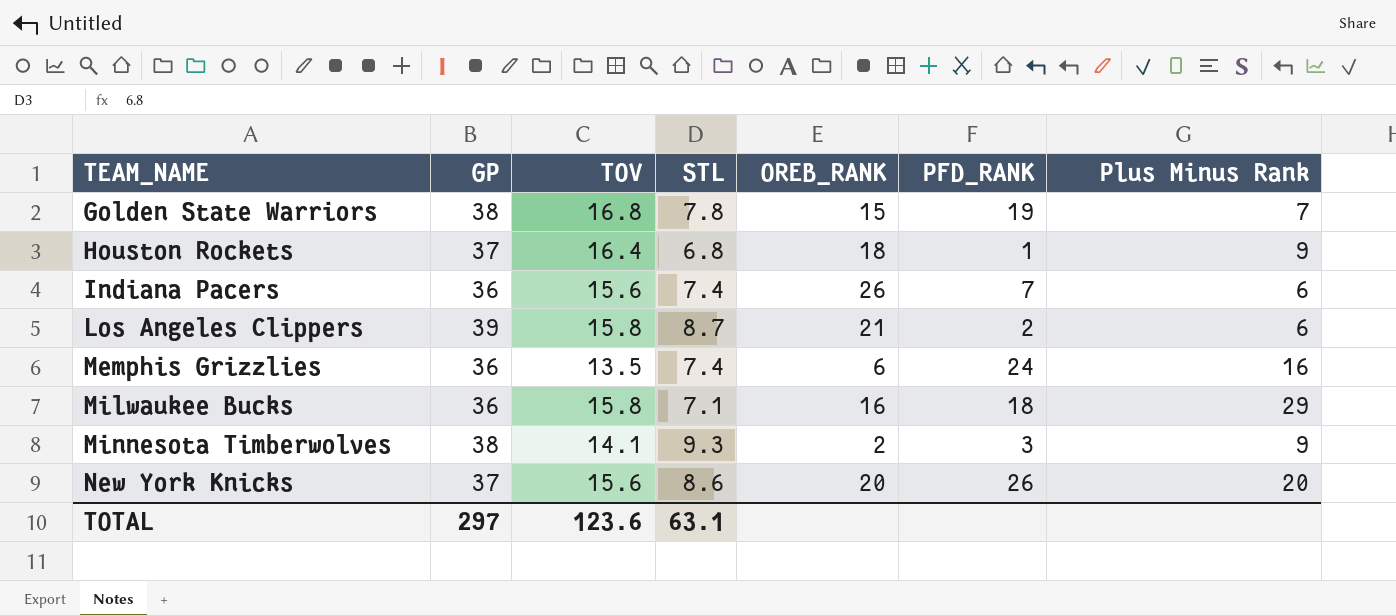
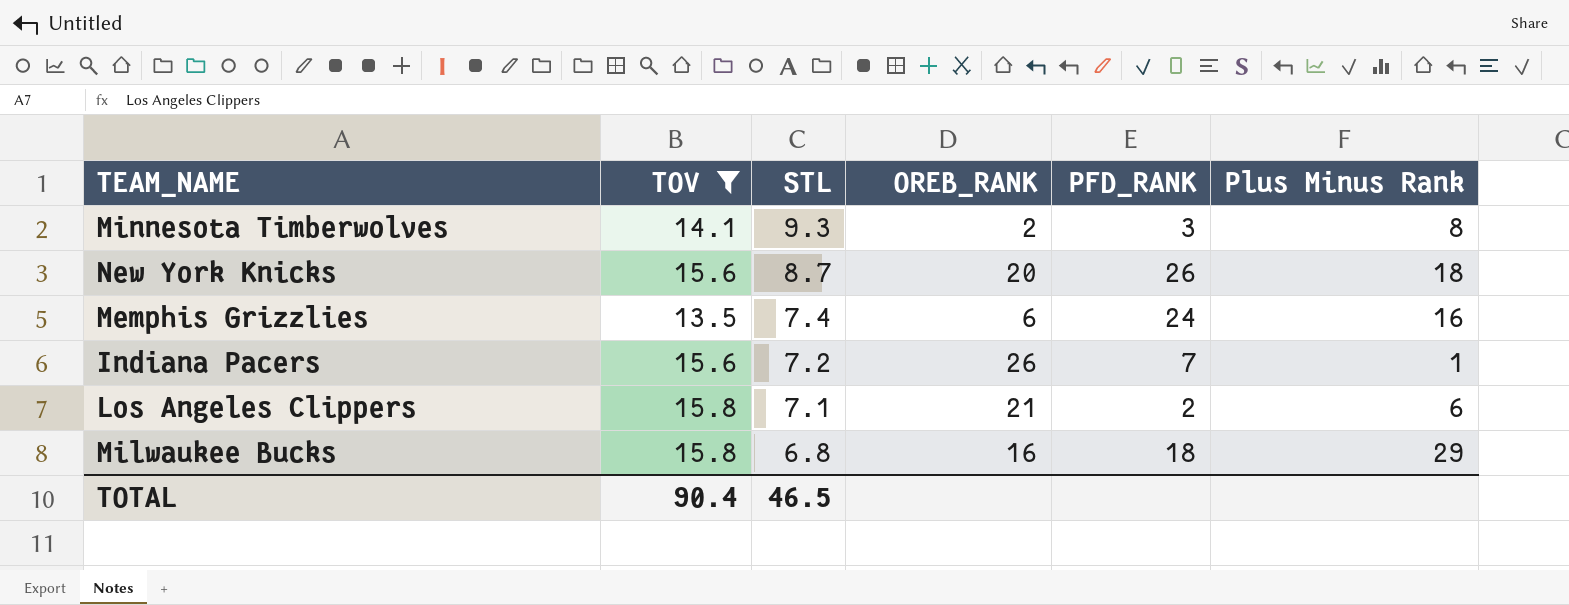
filter: none -> TOV <= 15.8
row order: TEAM_NAME ascending -> STL descending
column GP | position: 2 -> none
Minnesota Timberwolves | Plus Minus Rank: 9 -> 8
New York Knicks | STL: 8.6 -> 8.7
New York Knicks | Plus Minus Rank: 20 -> 18
Indiana Pacers | STL: 7.4 -> 7.2
Indiana Pacers | Plus Minus Rank: 6 -> 1
Los Angeles Clippers | STL: 8.7 -> 7.1
Milwaukee Bucks | STL: 7.1 -> 6.8
TOTAL | TOV: 123.6 -> 90.4
TOTAL | STL: 63.1 -> 46.5

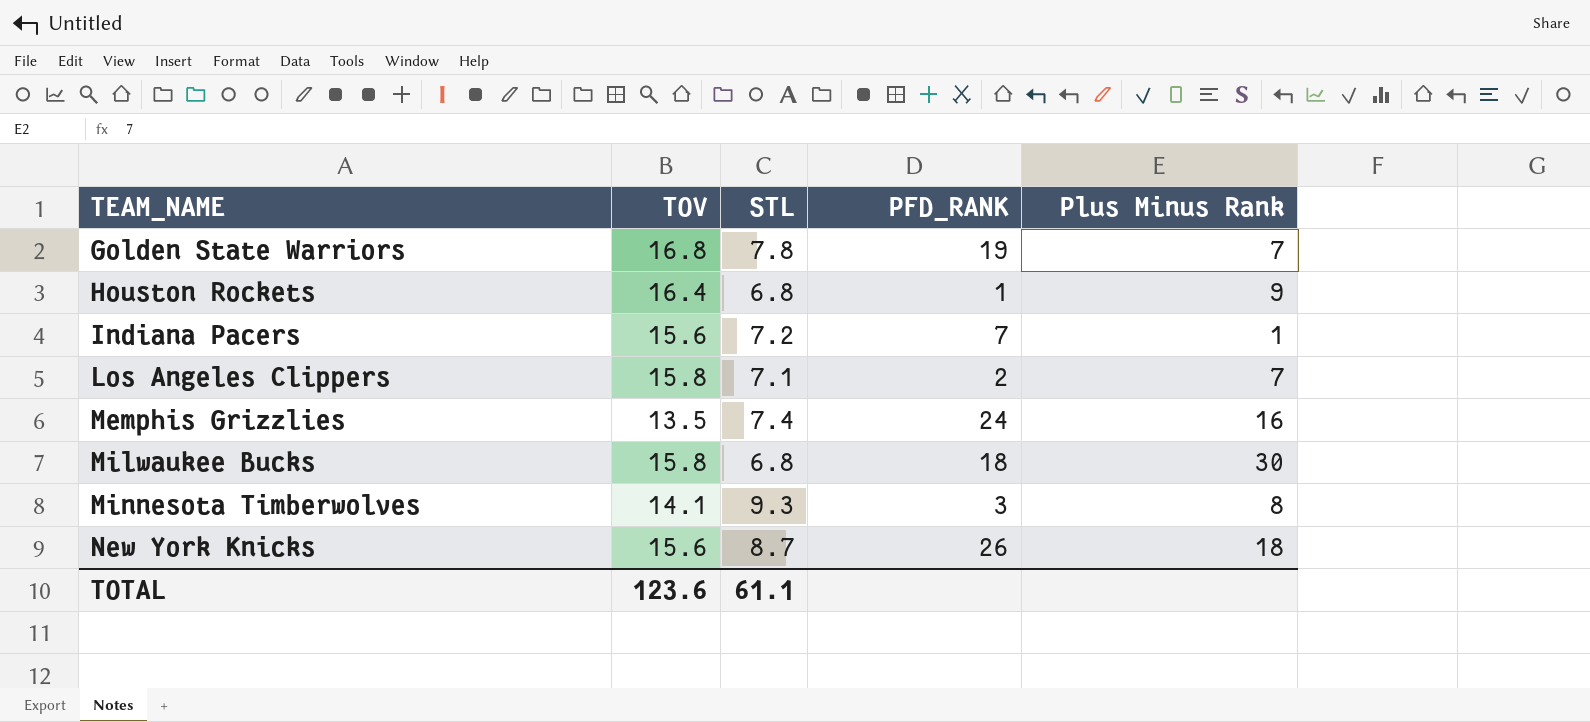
filter: TOV <= 15.8 -> none
row order: STL descending -> TEAM_NAME ascending
column OREB_RANK | position: 4 -> none
Los Angeles Clippers | Plus Minus Rank: 6 -> 7
Milwaukee Bucks | Plus Minus Rank: 29 -> 30
TOTAL | TOV: 90.4 -> 123.6
TOTAL | STL: 46.5 -> 61.1

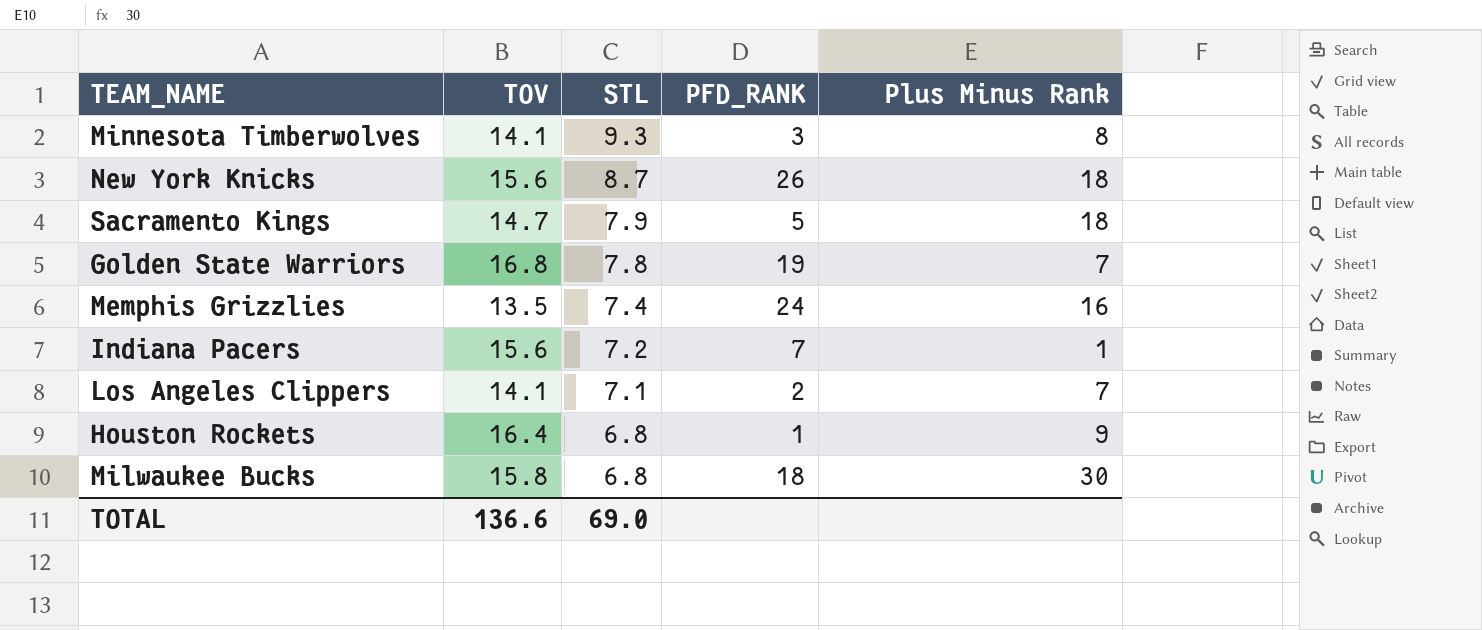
row order: TEAM_NAME ascending -> STL descending
row Sacramento Kings: none -> 14.7 | 7.9 | 5 | 18
Los Angeles Clippers | TOV: 15.8 -> 14.1
TOTAL | TOV: 123.6 -> 136.6
TOTAL | STL: 61.1 -> 69.0

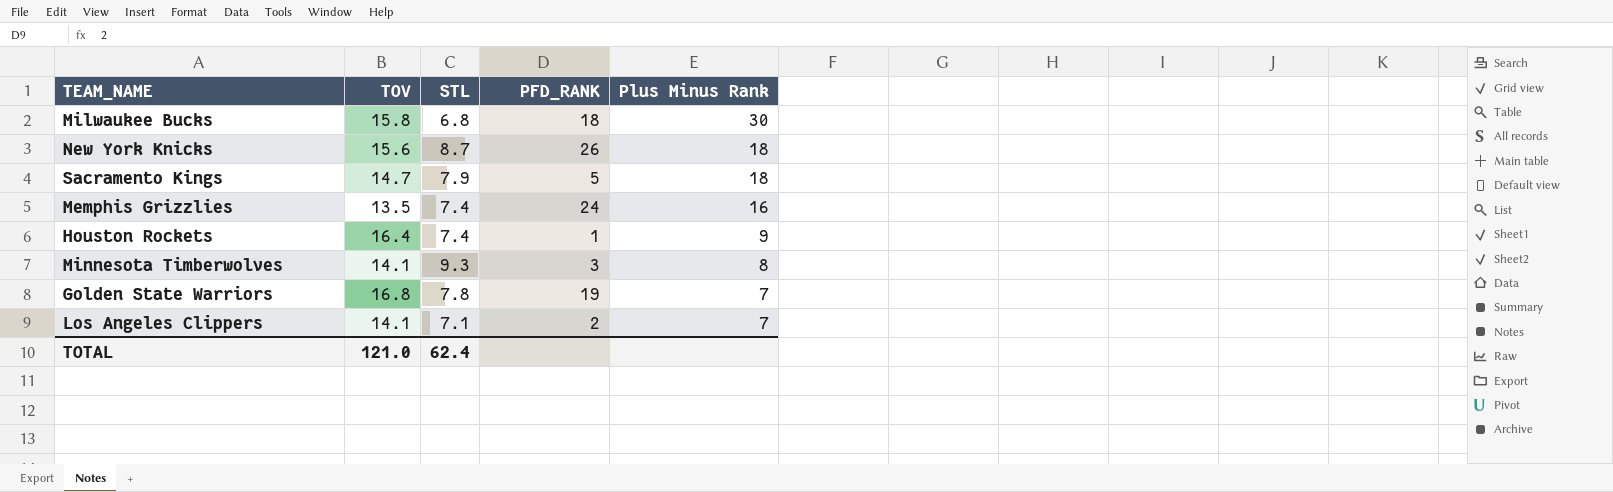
row order: STL descending -> Plus Minus Rank descending
row Indiana Pacers: 15.6 | 7.2 | 7 | 1 -> none
Houston Rockets | STL: 6.8 -> 7.4
TOTAL | TOV: 136.6 -> 121.0
TOTAL | STL: 69.0 -> 62.4

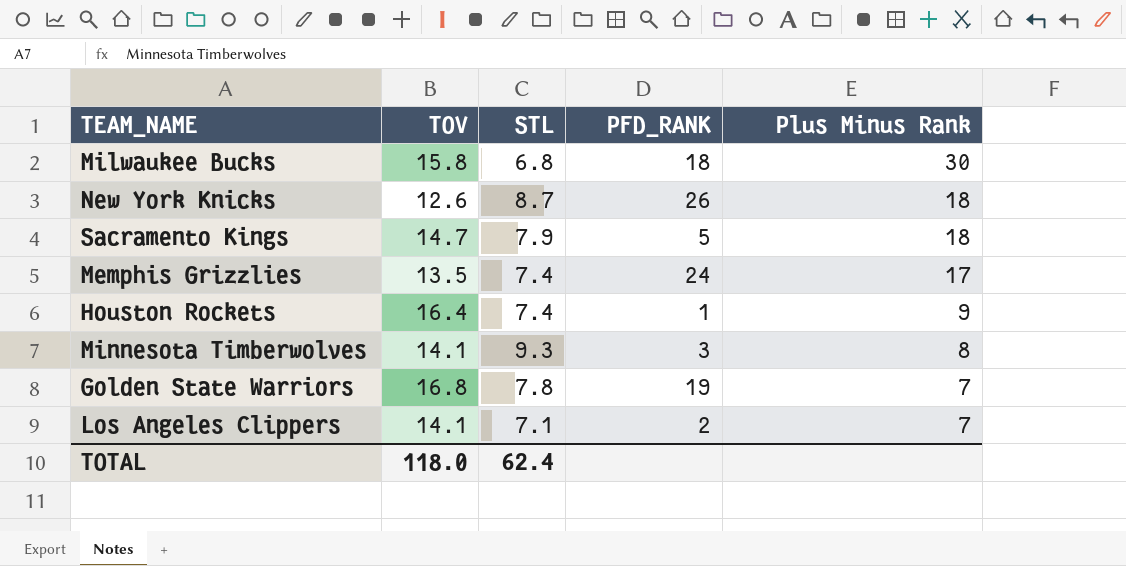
New York Knicks | TOV: 15.6 -> 12.6
Memphis Grizzlies | Plus Minus Rank: 16 -> 17
TOTAL | TOV: 121.0 -> 118.0

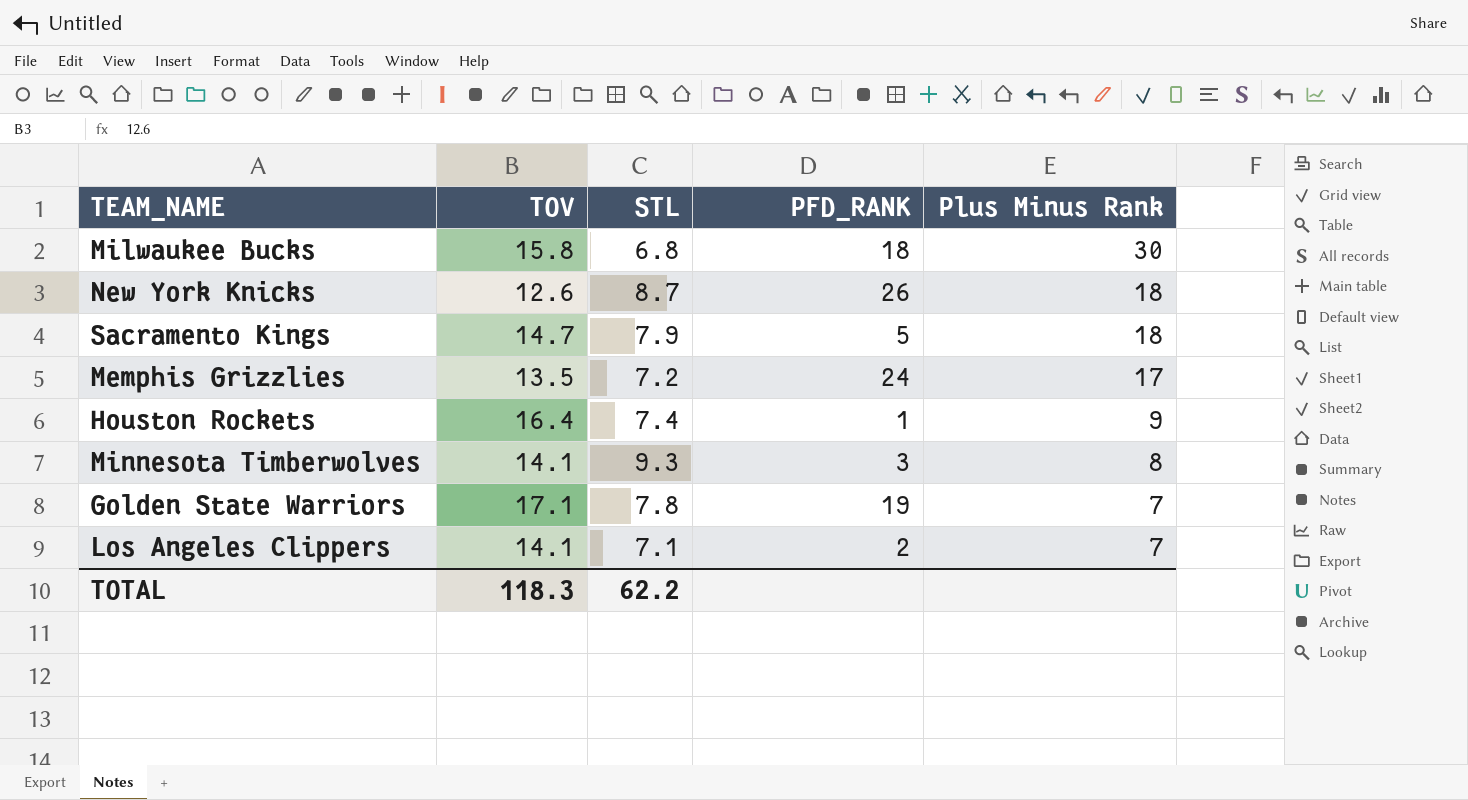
Memphis Grizzlies | STL: 7.4 -> 7.2
Golden State Warriors | TOV: 16.8 -> 17.1
TOTAL | TOV: 118.0 -> 118.3
TOTAL | STL: 62.4 -> 62.2

